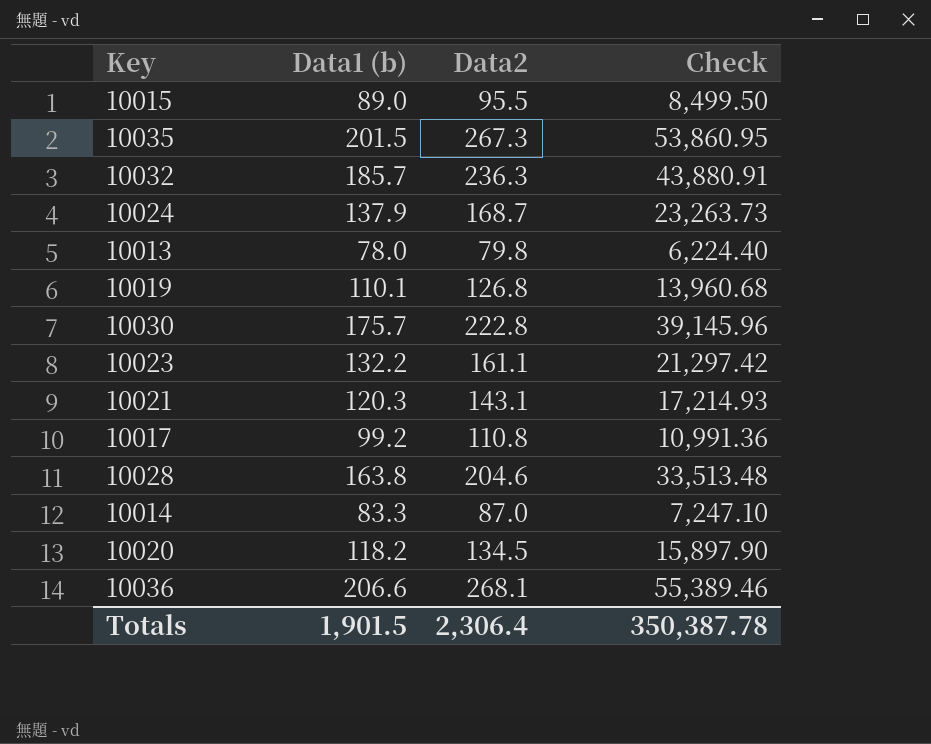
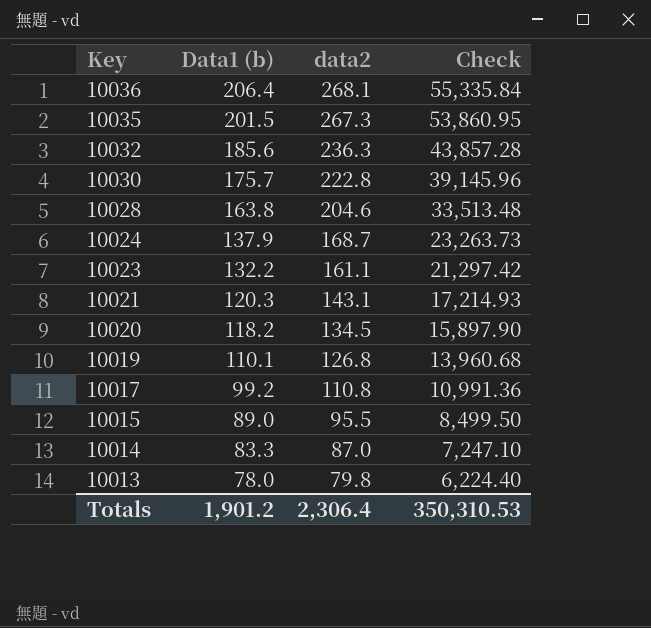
row order: none -> Key descending
column name: Data2 -> data2
10036 | Data1 (b): 206.6 -> 206.4
10036 | Check: 55,389.46 -> 55,335.84
10032 | Data1 (b): 185.7 -> 185.6
10032 | Check: 43,880.91 -> 43,857.28
Totals | Data1 (b): 1,901.5 -> 1,901.2
Totals | Check: 350,387.78 -> 350,310.53

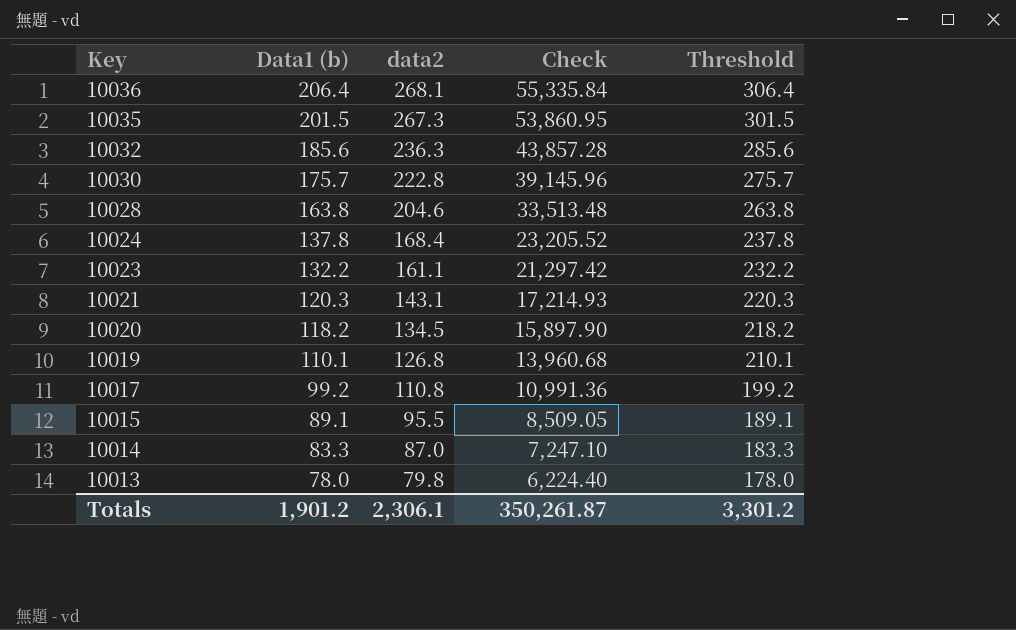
column Threshold | formula: none -> [Data1 (b)] + 100
10024 | Data1 (b): 137.9 -> 137.8
10024 | data2: 168.7 -> 168.4
10024 | Check: 23,263.73 -> 23,205.52
10015 | Data1 (b): 89.0 -> 89.1
10015 | Check: 8,499.50 -> 8,509.05
Totals | data2: 2,306.4 -> 2,306.1
Totals | Check: 350,310.53 -> 350,261.87

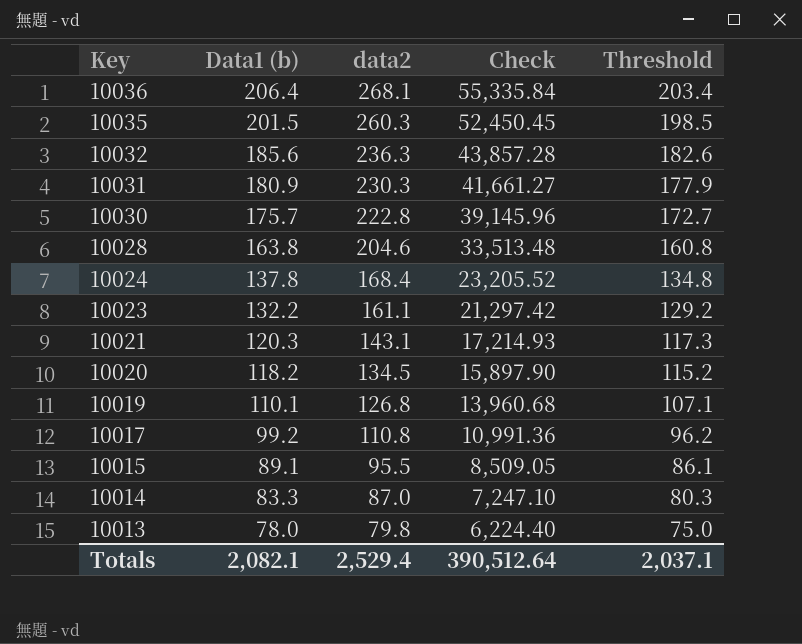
column Threshold | formula: [Data1 (b)] + 100 -> [Data1 (b)] - 3
10035 | data2: 267.3 -> 260.3
10035 | Check: 53,860.95 -> 52,450.45
row 10031: none -> 180.9 | 230.3 | 41,661.27 | 177.9
Totals | Data1 (b): 1,901.2 -> 2,082.1
Totals | data2: 2,306.1 -> 2,529.4
Totals | Check: 350,261.87 -> 390,512.64
Totals | Threshold: 3,301.2 -> 2,037.1

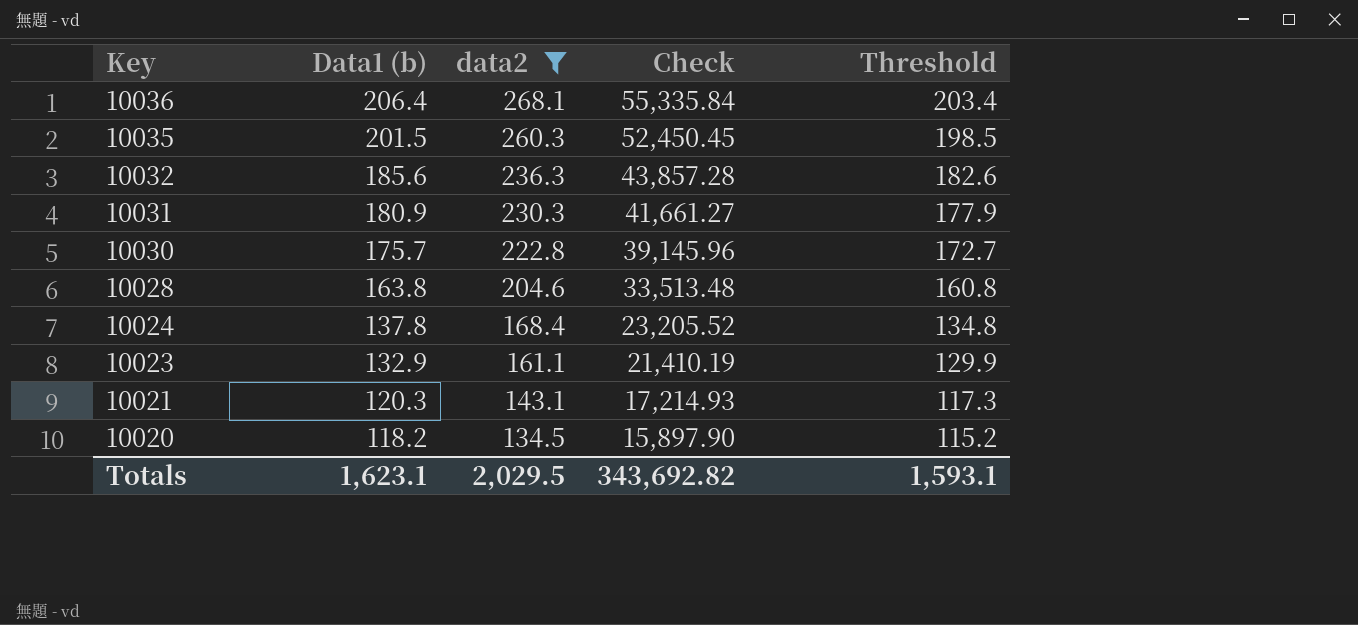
filter: none -> data2 >= 134.5
10023 | Data1 (b): 132.2 -> 132.9
10023 | Check: 21,297.42 -> 21,410.19
10023 | Threshold: 129.2 -> 129.9
Totals | Data1 (b): 2,082.1 -> 1,623.1
Totals | data2: 2,529.4 -> 2,029.5
Totals | Check: 390,512.64 -> 343,692.82
Totals | Threshold: 2,037.1 -> 1,593.1

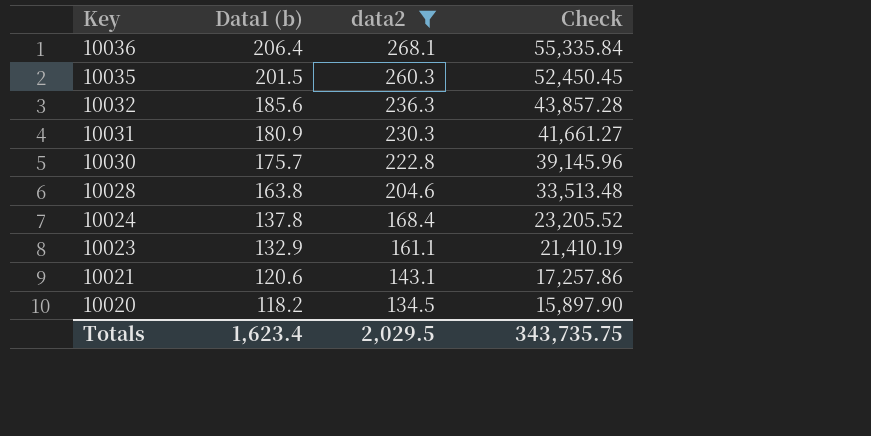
column Threshold | formula: [Data1 (b)] - 3 -> none
10021 | Data1 (b): 120.3 -> 120.6
10021 | Check: 17,214.93 -> 17,257.86
Totals | Data1 (b): 1,623.1 -> 1,623.4
Totals | Check: 343,692.82 -> 343,735.75

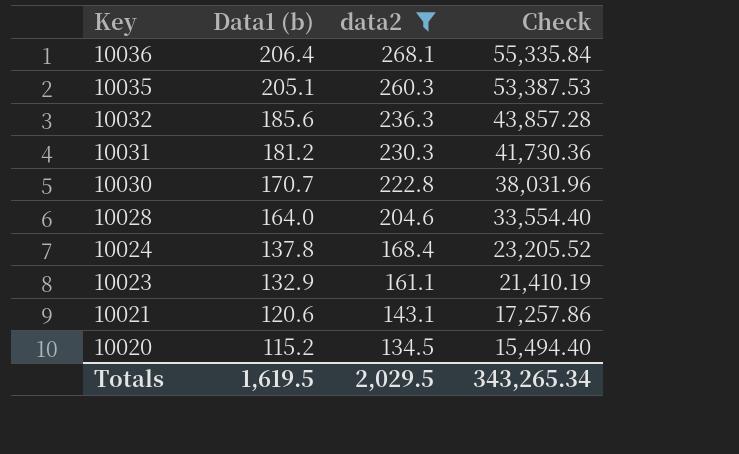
10035 | Data1 (b): 201.5 -> 205.1
10035 | Check: 52,450.45 -> 53,387.53
10031 | Data1 (b): 180.9 -> 181.2
10031 | Check: 41,661.27 -> 41,730.36
10030 | Data1 (b): 175.7 -> 170.7
10030 | Check: 39,145.96 -> 38,031.96
10028 | Data1 (b): 163.8 -> 164.0
10028 | Check: 33,513.48 -> 33,554.40
10020 | Data1 (b): 118.2 -> 115.2
10020 | Check: 15,897.90 -> 15,494.40
Totals | Data1 (b): 1,623.4 -> 1,619.5
Totals | Check: 343,735.75 -> 343,265.34

